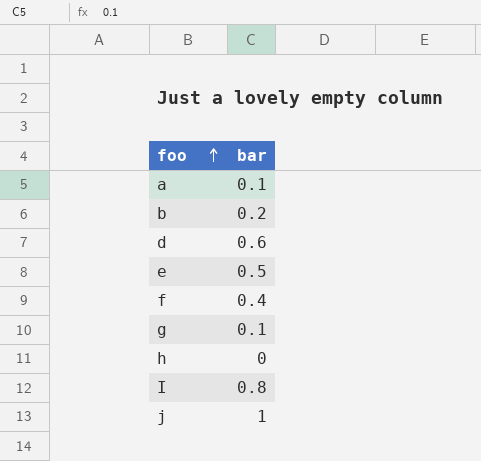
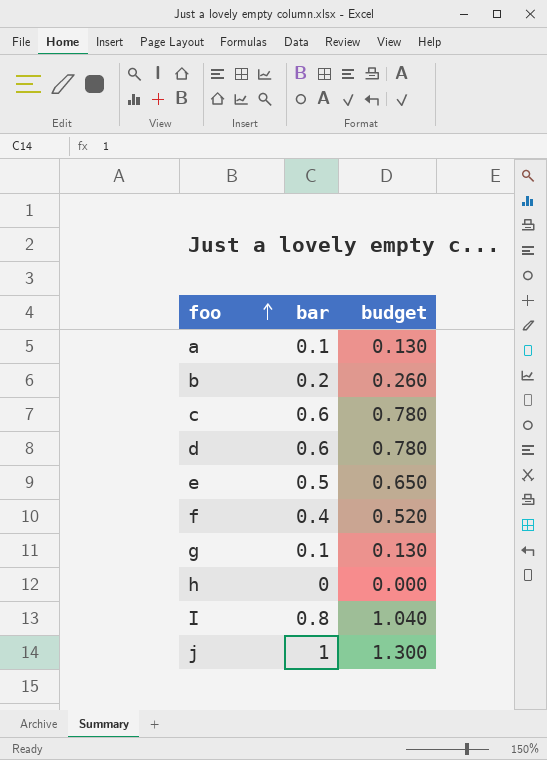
column budget | formula: none -> [bar] * 1.3
row c: none -> 0.6 | 0.780

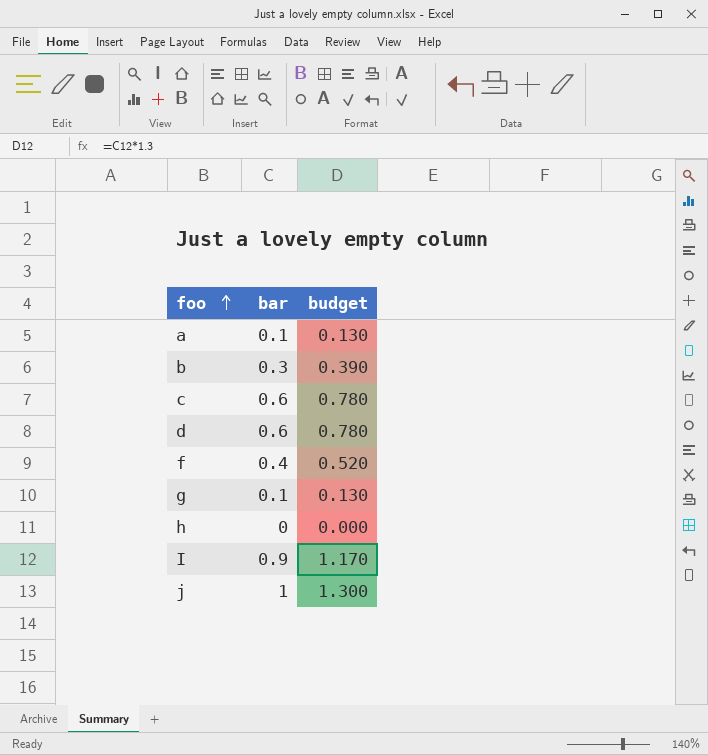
row e: 0.5 | 0.650 -> none
b | bar: 0.2 -> 0.3
b | budget: 0.260 -> 0.390
I | bar: 0.8 -> 0.9
I | budget: 1.040 -> 1.170

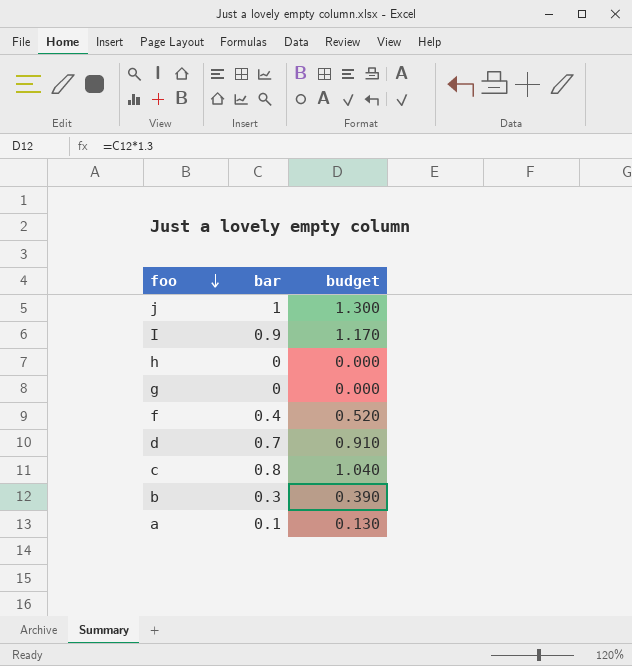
row order: foo ascending -> foo descending
g | bar: 0.1 -> 0
g | budget: 0.130 -> 0.000
d | bar: 0.6 -> 0.7
d | budget: 0.780 -> 0.910
c | bar: 0.6 -> 0.8
c | budget: 0.780 -> 1.040

